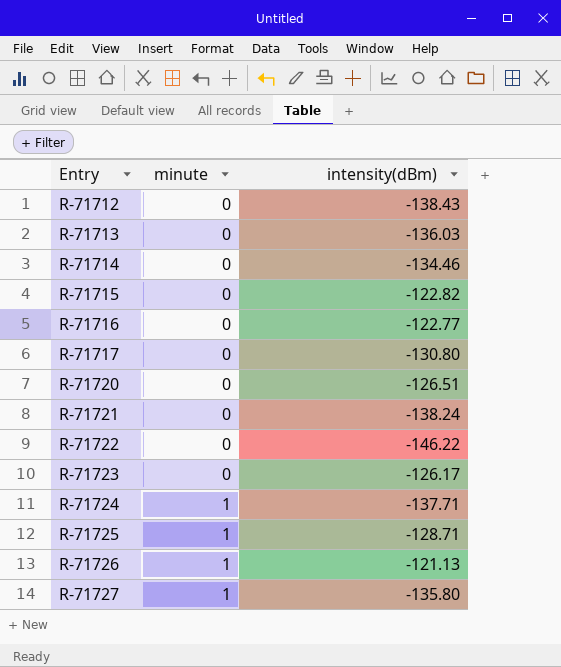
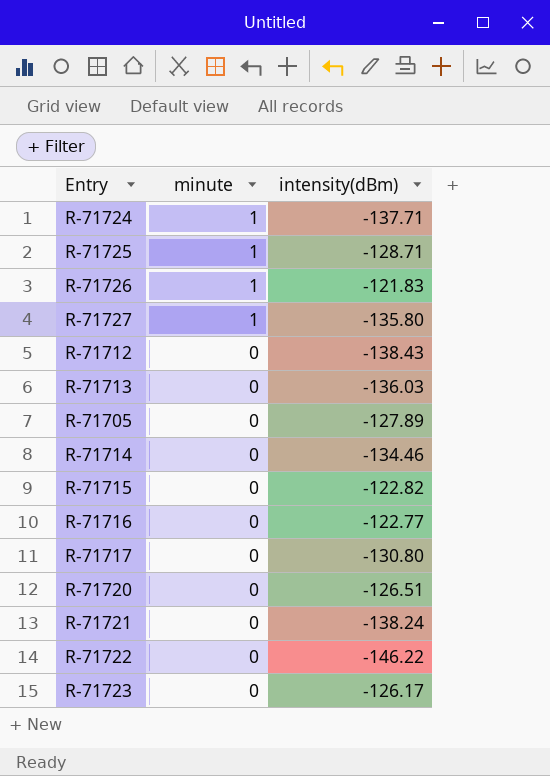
row order: Entry ascending -> minute descending
R-71726 | intensity(dBm): -121.13 -> -121.83
row R-71705: none -> 0 | -127.89

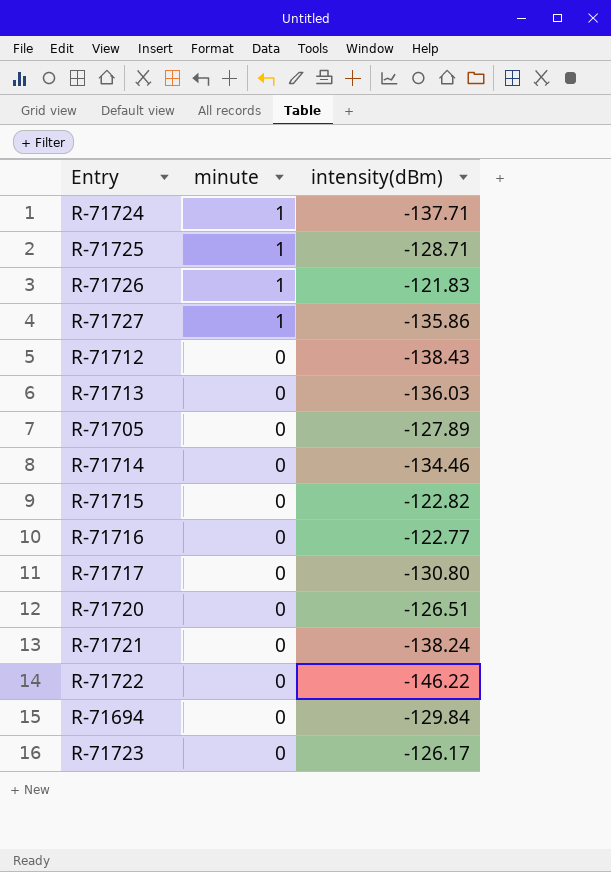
R-71727 | intensity(dBm): -135.80 -> -135.86
row R-71694: none -> 0 | -129.84

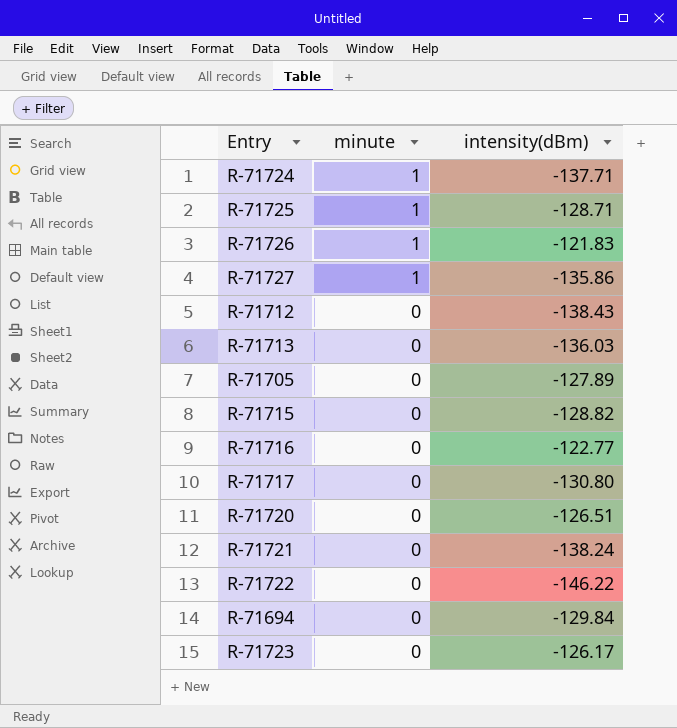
row R-71714: 0 | -134.46 -> none
R-71715 | intensity(dBm): -122.82 -> -128.82

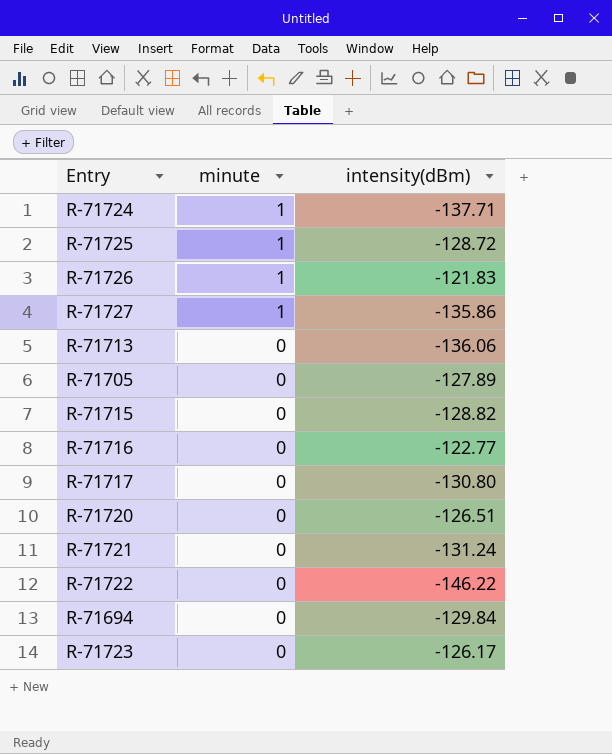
row R-71712: 0 | -138.43 -> none
R-71725 | intensity(dBm): -128.71 -> -128.72
R-71713 | intensity(dBm): -136.03 -> -136.06
R-71721 | intensity(dBm): -138.24 -> -131.24

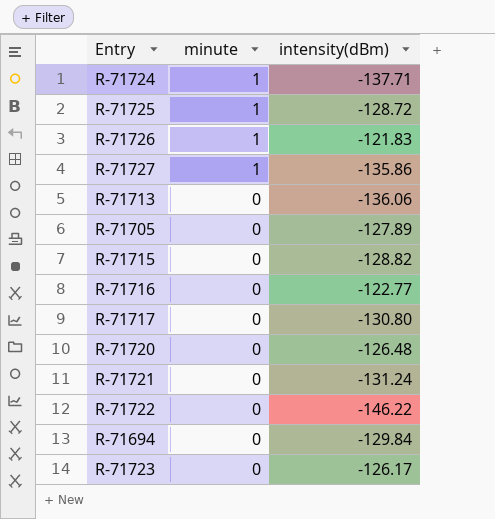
R-71720 | intensity(dBm): -126.51 -> -126.48

